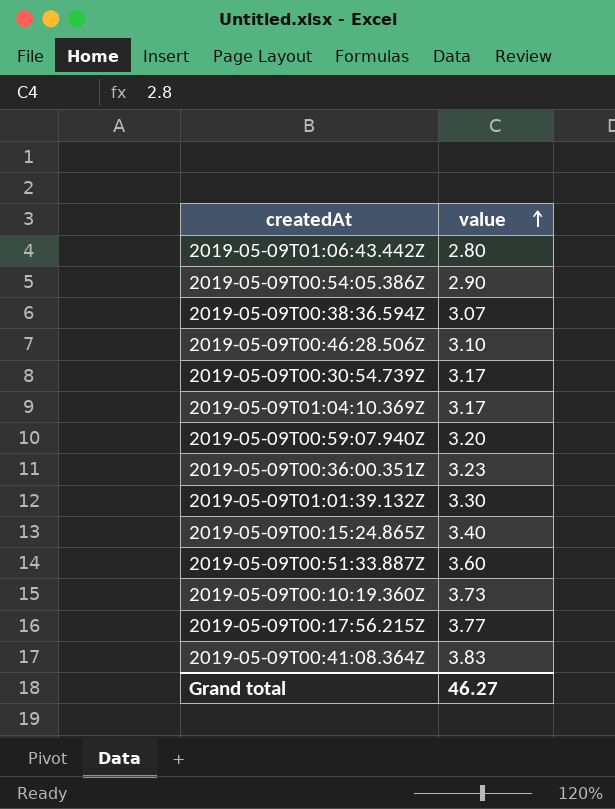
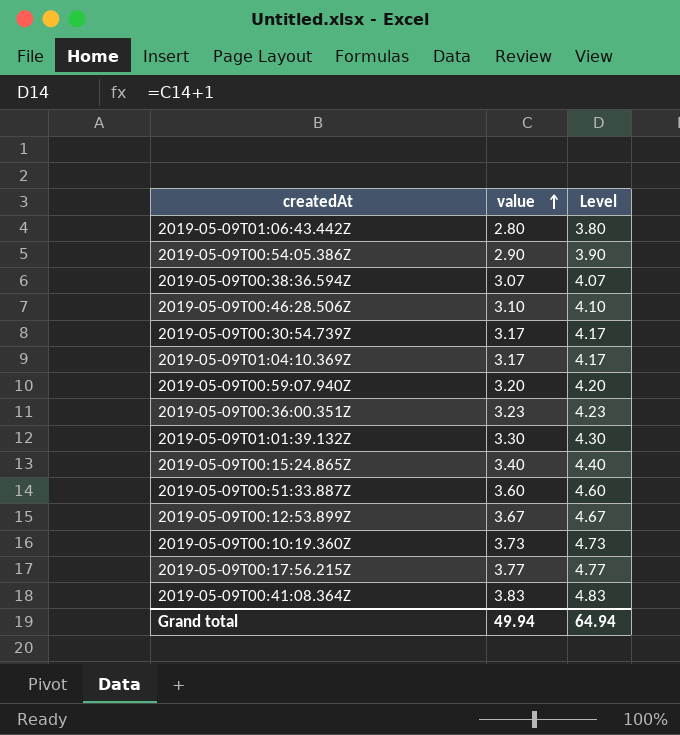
column Level | formula: none -> [value] + 1
row 2019-05-09T00:12:53.899Z: none -> 3.67 | 4.67
Grand total | value: 46.27 -> 49.94

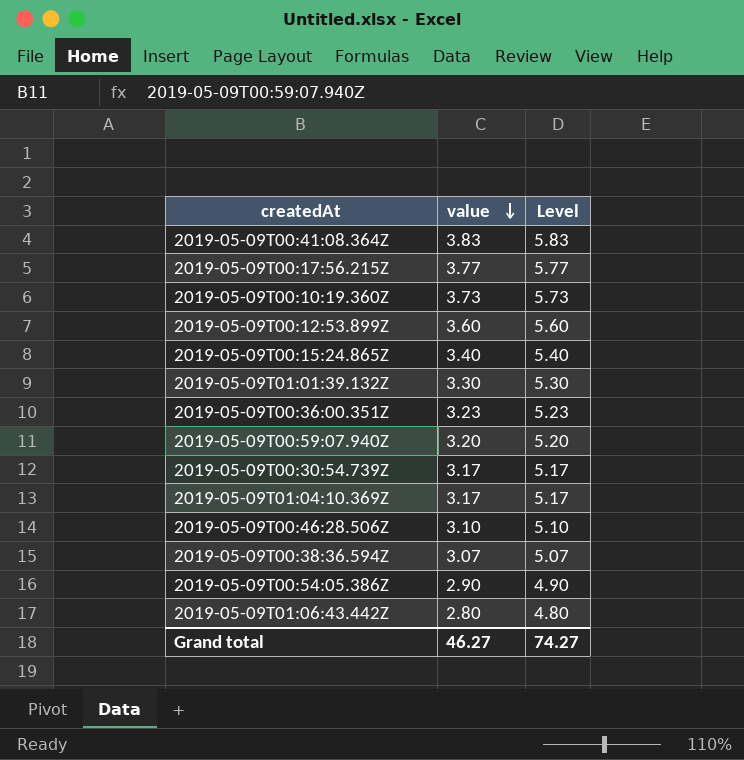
row order: value ascending -> value descending
column Level | formula: [value] + 1 -> [value] + 2
row 2019-05-09T00:51:33.887Z: 3.60 | 4.60 -> none
2019-05-09T00:12:53.899Z | value: 3.67 -> 3.60
Grand total | value: 49.94 -> 46.27
Grand total | Level: 64.94 -> 74.27

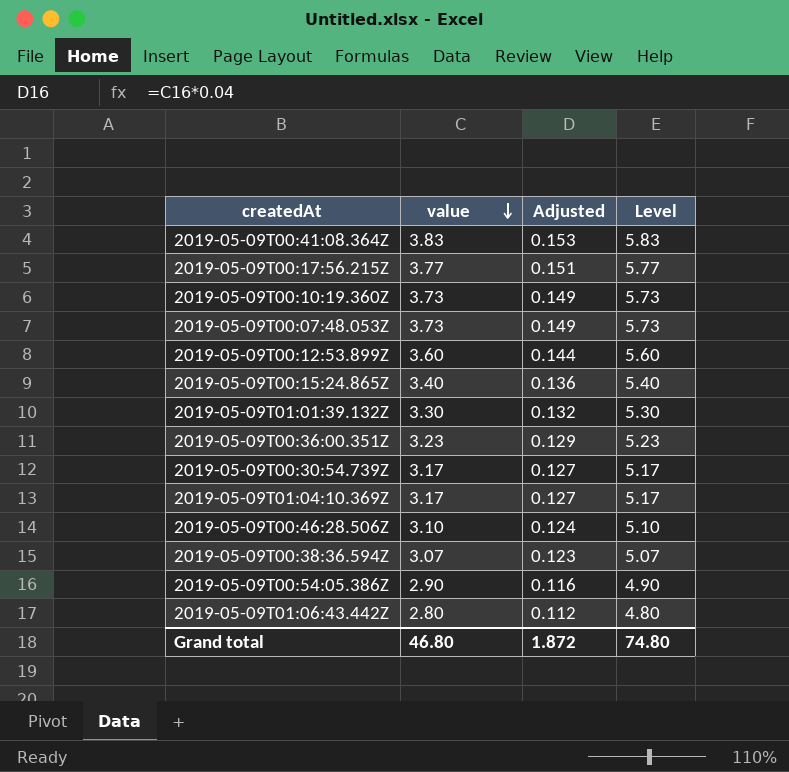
column Adjusted | formula: none -> [value] * 0.04
row 2019-05-09T00:59:07.940Z: 3.20 | 5.20 -> none
row 2019-05-09T00:07:48.053Z: none -> 3.73 | 0.149 | 5.73
Grand total | value: 46.27 -> 46.80
Grand total | Level: 74.27 -> 74.80

